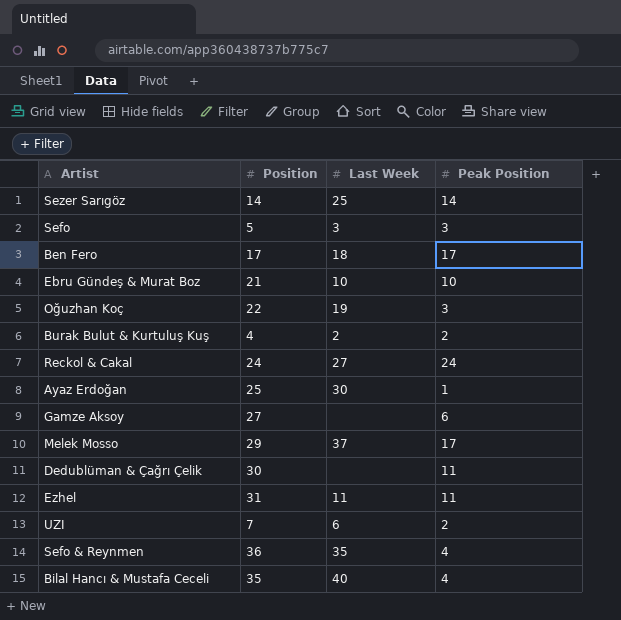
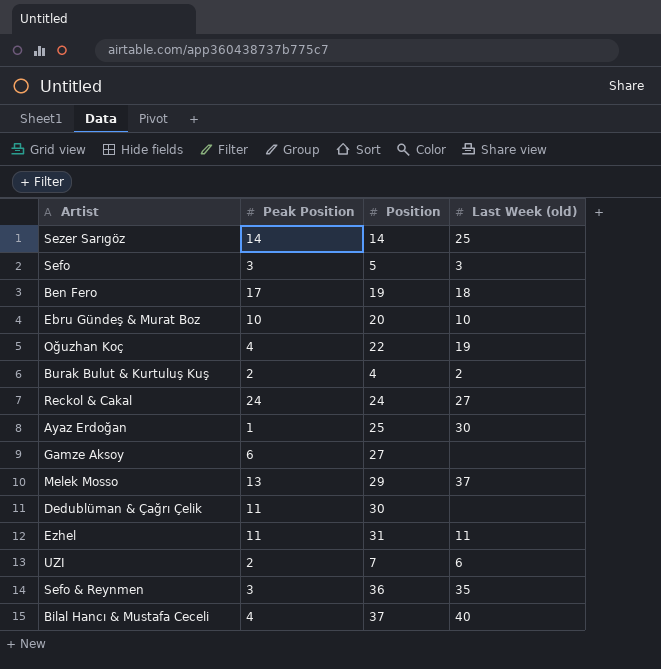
column Peak Position | position: 4 -> 2
column name: Last Week -> Last Week (old)
Ben Fero | Position: 17 -> 19
Ebru Gündeş & Murat Boz | Position: 21 -> 20
Oğuzhan Koç | Peak Position: 3 -> 4
Melek Mosso | Peak Position: 17 -> 13
Sefo & Reynmen | Peak Position: 4 -> 3
Bilal Hancı & Mustafa Ceceli | Position: 35 -> 37

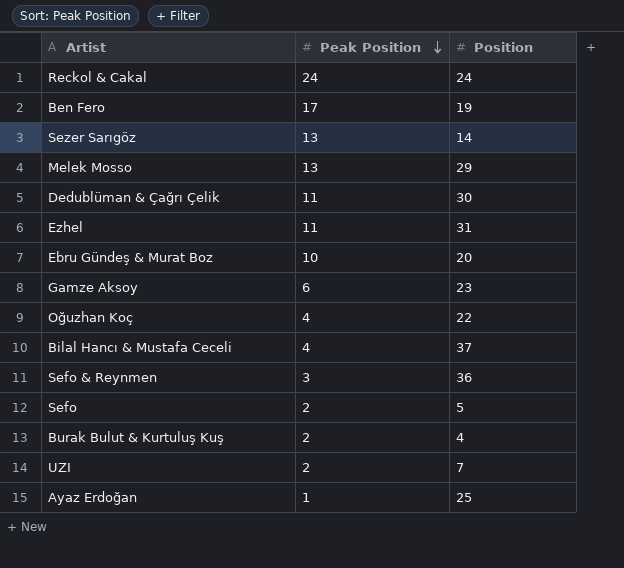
row order: none -> Peak Position descending
column Last Week (old) | position: 4 -> none
Sezer Sarıgöz | Peak Position: 14 -> 13
Gamze Aksoy | Position: 27 -> 23
Sefo | Peak Position: 3 -> 2

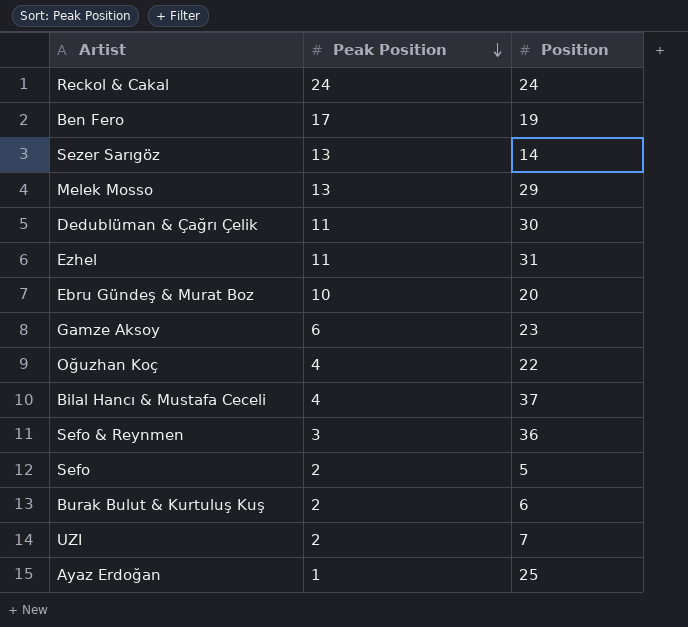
Burak Bulut & Kurtuluş Kuş | Position: 4 -> 6

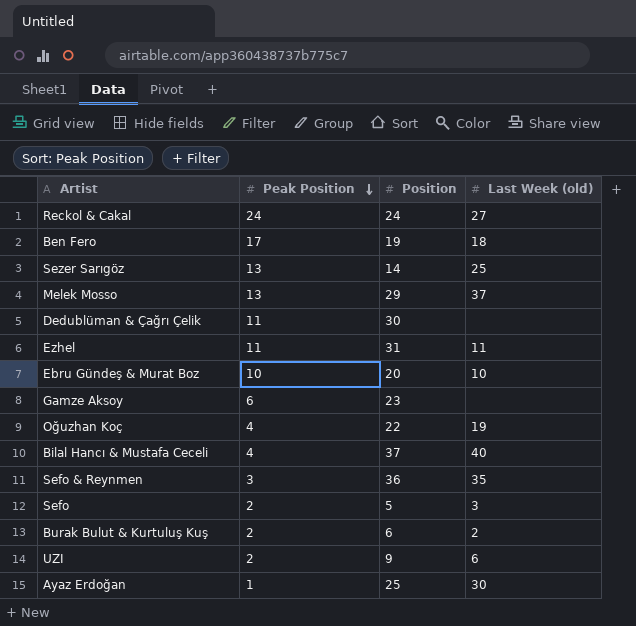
column Last Week (old) | position: none -> 4
UZI | Position: 7 -> 9

